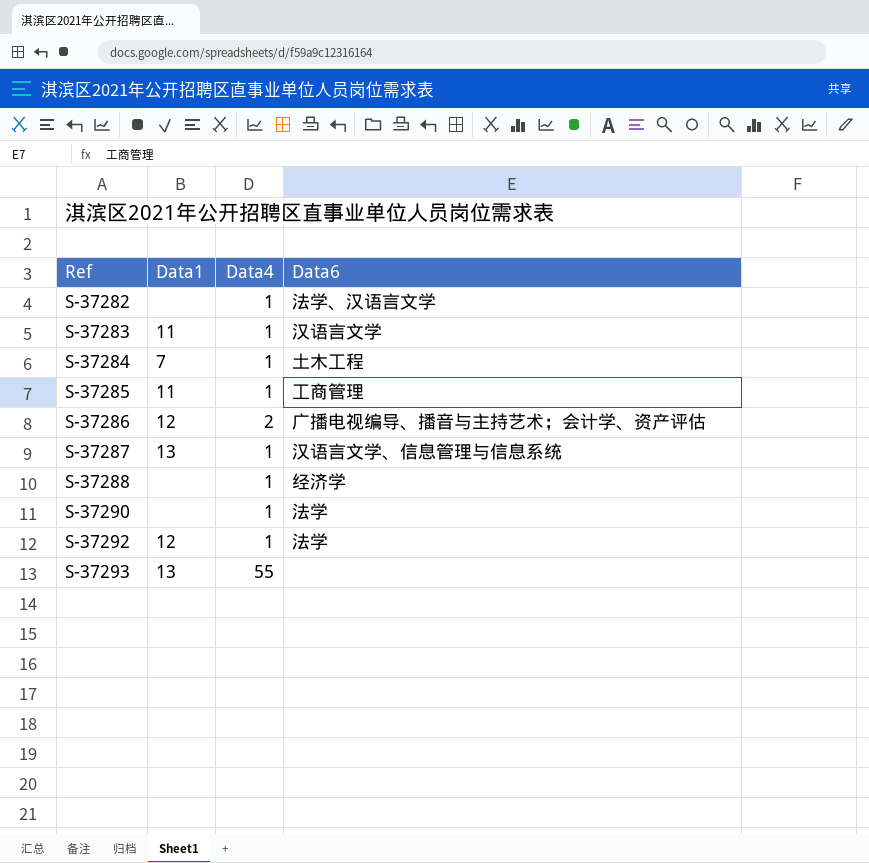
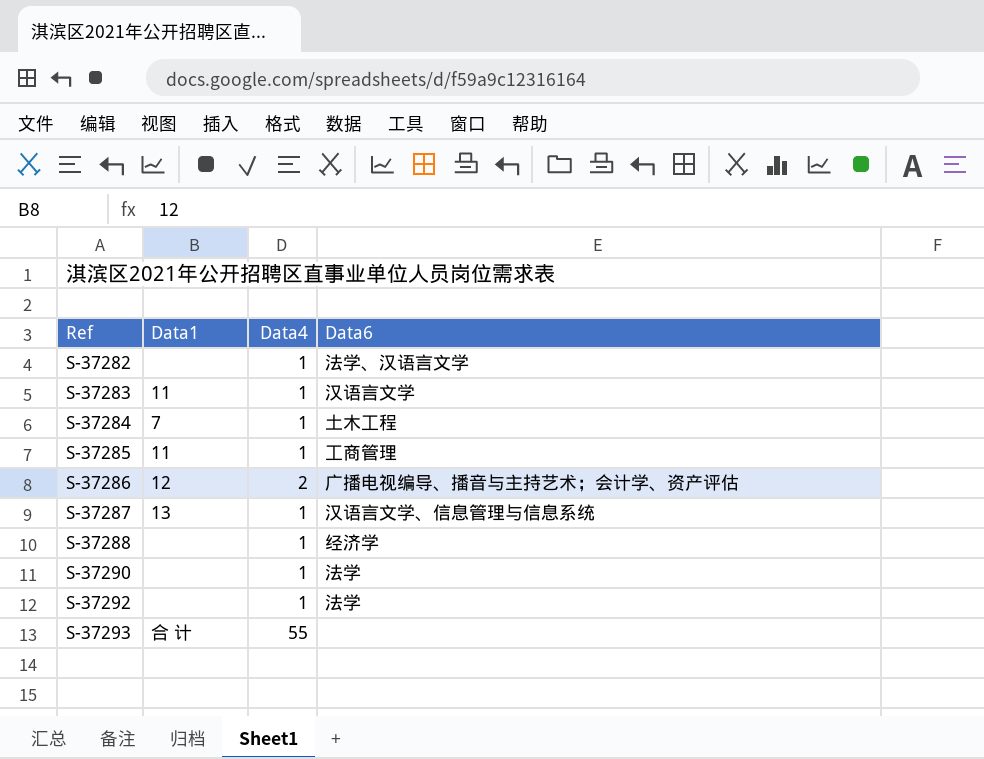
S-37292 | Data1: 12 -> none
S-37293 | Data1: 13 -> 合 计

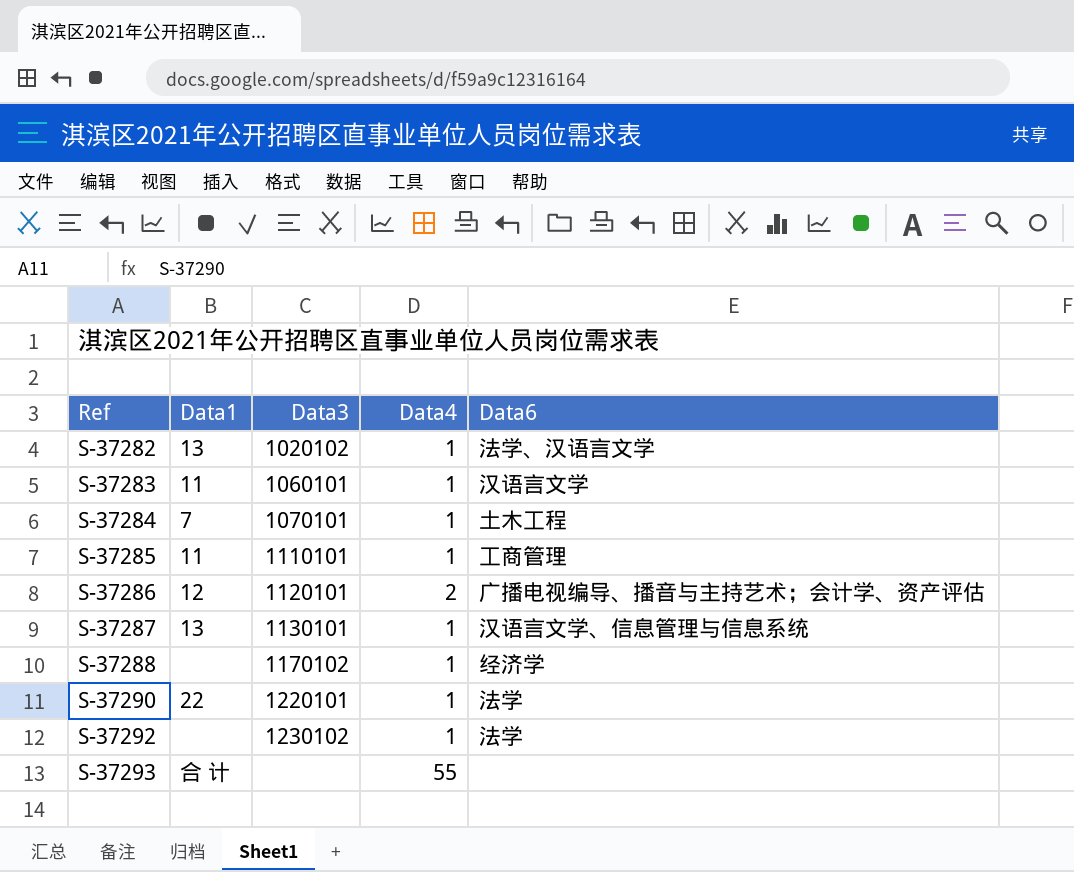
column Data3 | position: none -> 3
S-37282 | Data1: none -> 13
S-37290 | Data1: none -> 22

